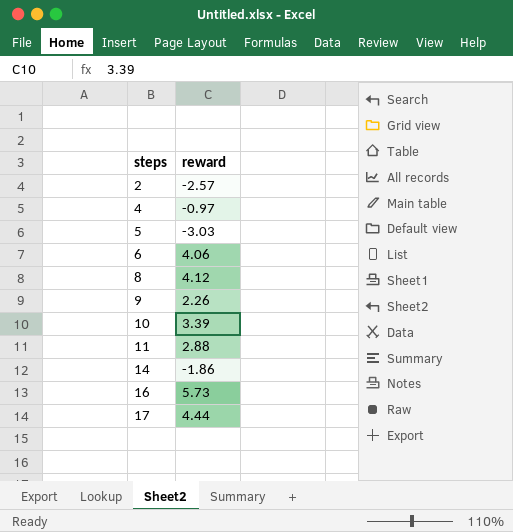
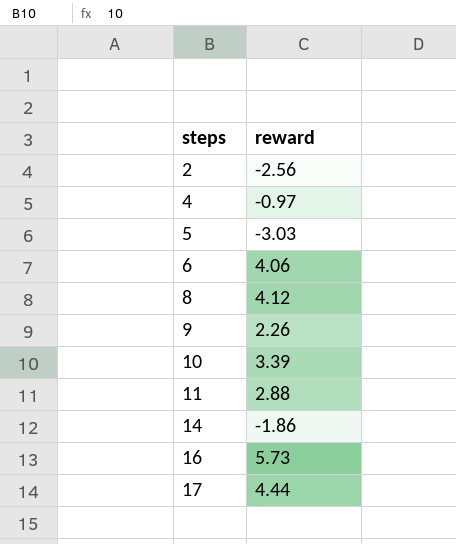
2 | reward: -2.57 -> -2.56

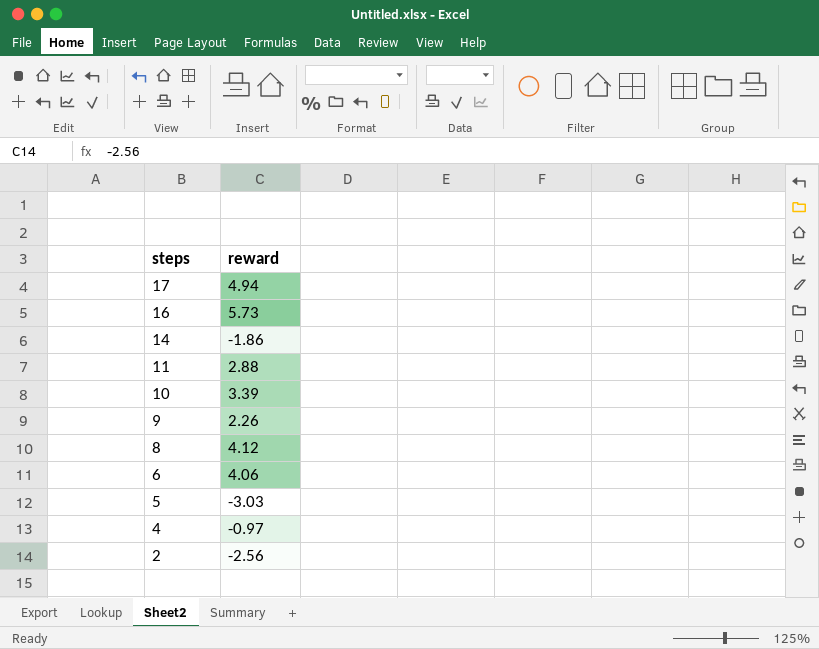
row order: steps ascending -> steps descending
17 | reward: 4.44 -> 4.94

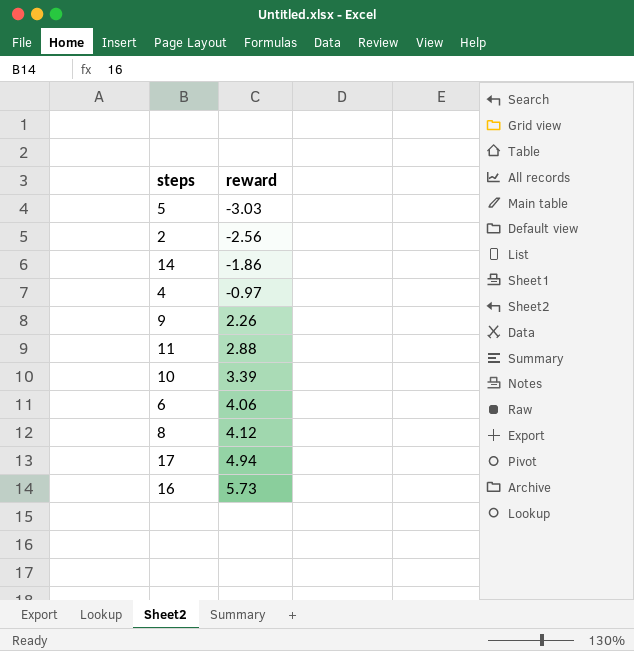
row order: steps descending -> reward ascending

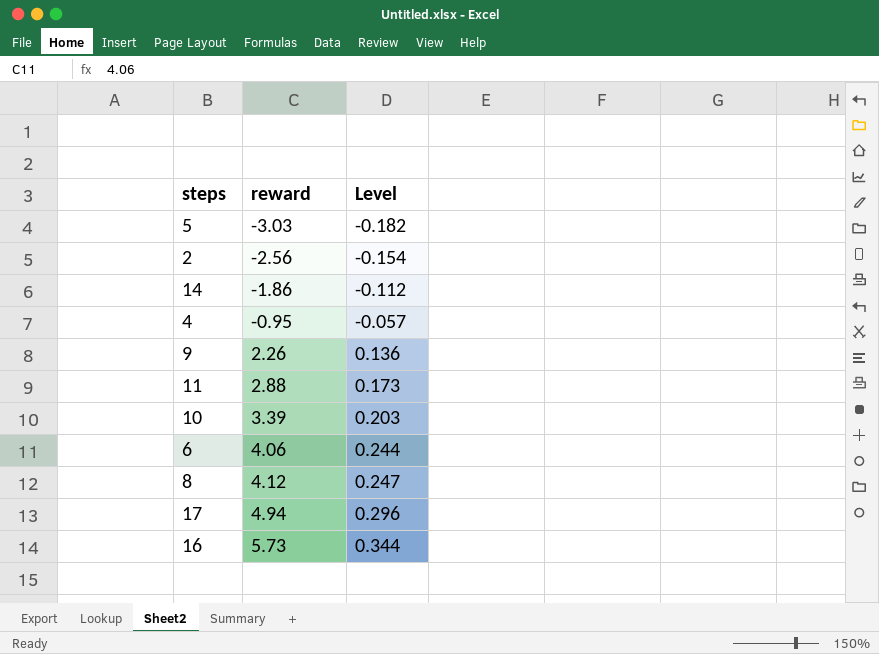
column Level | formula: none -> [reward] * 0.06
4 | reward: -0.97 -> -0.95

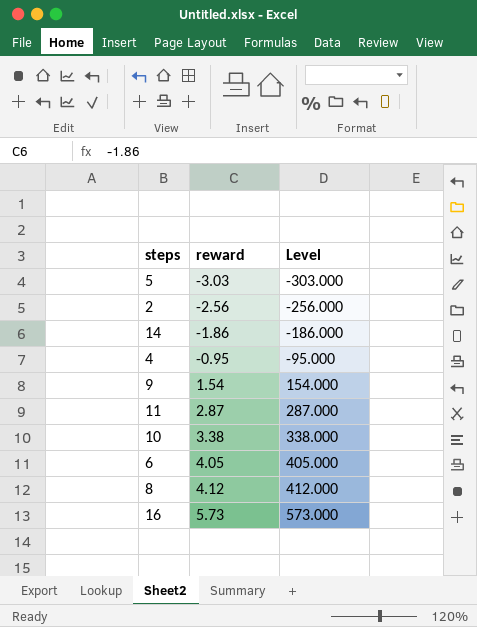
column Level | formula: [reward] * 0.06 -> [reward] * 100
row 17: 4.94 | 0.296 -> none
9 | reward: 2.26 -> 1.54
11 | reward: 2.88 -> 2.87
10 | reward: 3.39 -> 3.38
6 | reward: 4.06 -> 4.05

